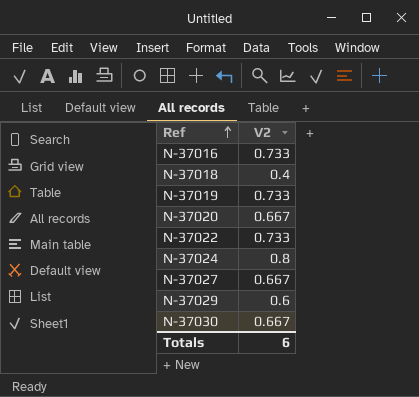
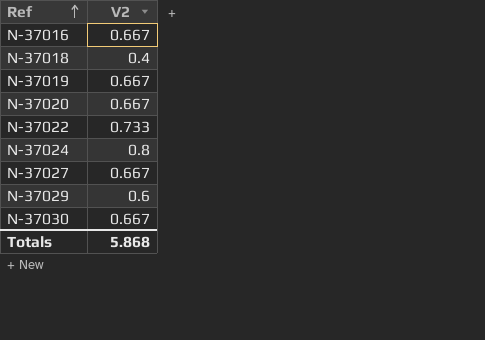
N-37016 | V2: 0.733 -> 0.667
N-37019 | V2: 0.733 -> 0.667
Totals | V2: 6 -> 5.868

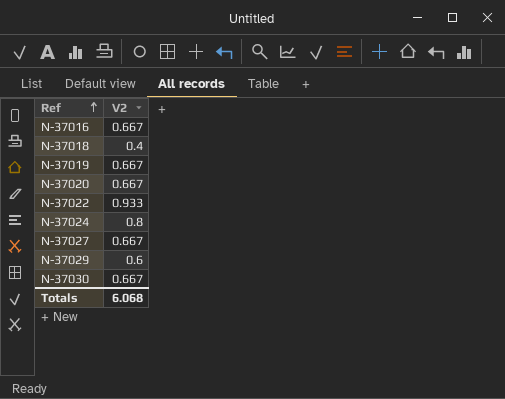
N-37022 | V2: 0.733 -> 0.933
Totals | V2: 5.868 -> 6.068

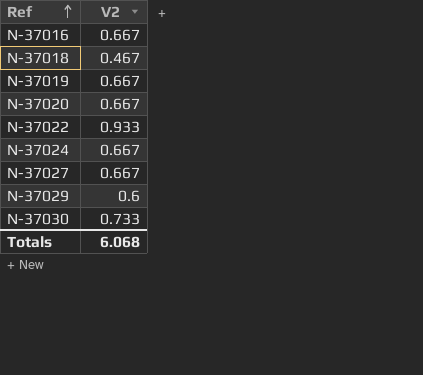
N-37018 | V2: 0.4 -> 0.467
N-37024 | V2: 0.8 -> 0.667
N-37030 | V2: 0.667 -> 0.733

